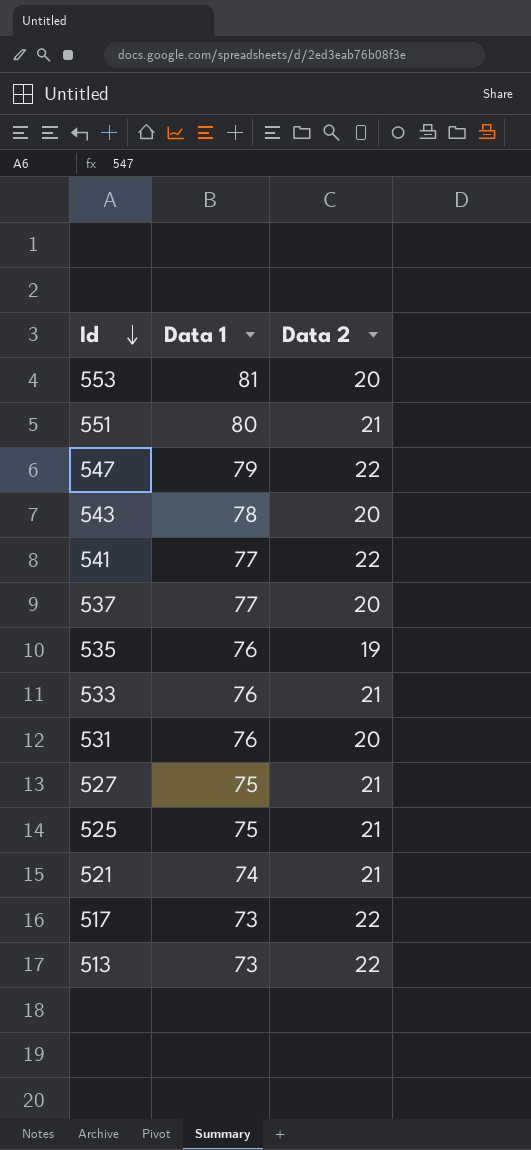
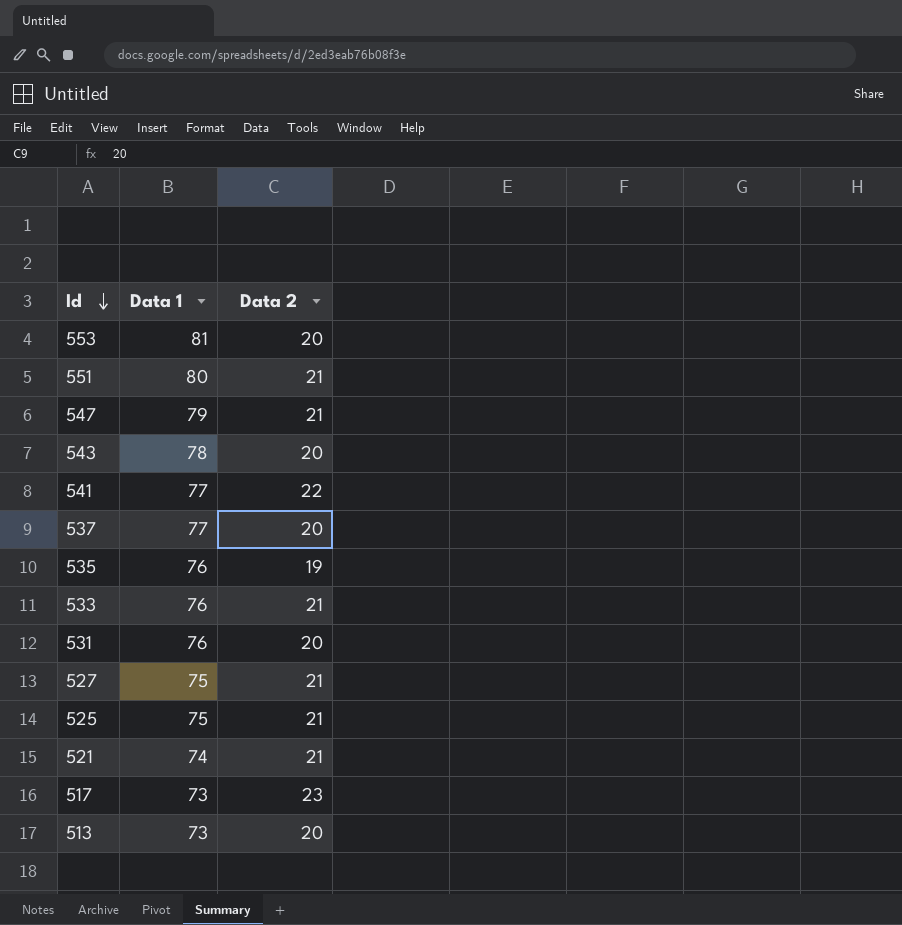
547 | Data 2: 22 -> 21
517 | Data 2: 22 -> 23
513 | Data 2: 22 -> 20

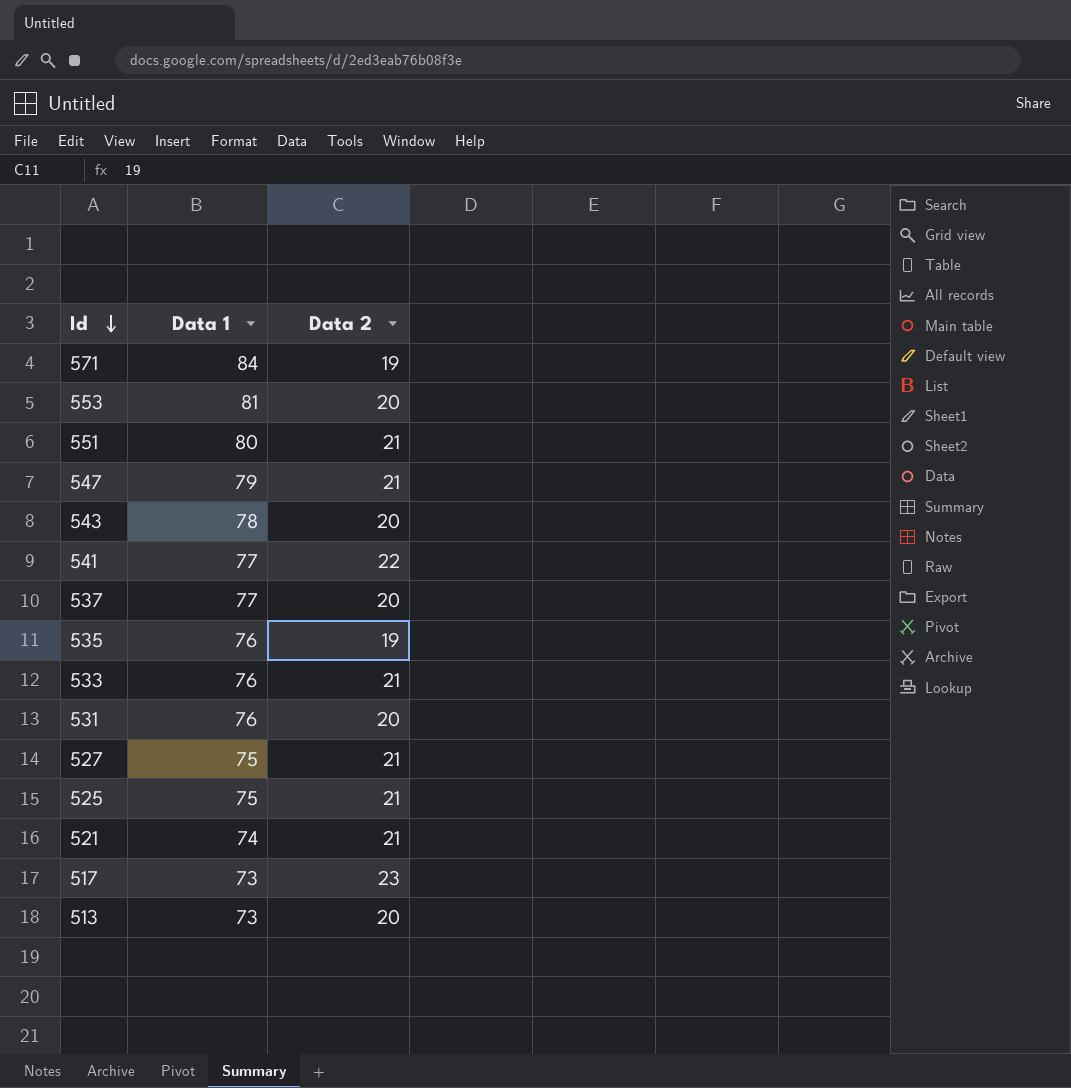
row 571: none -> 84 | 19

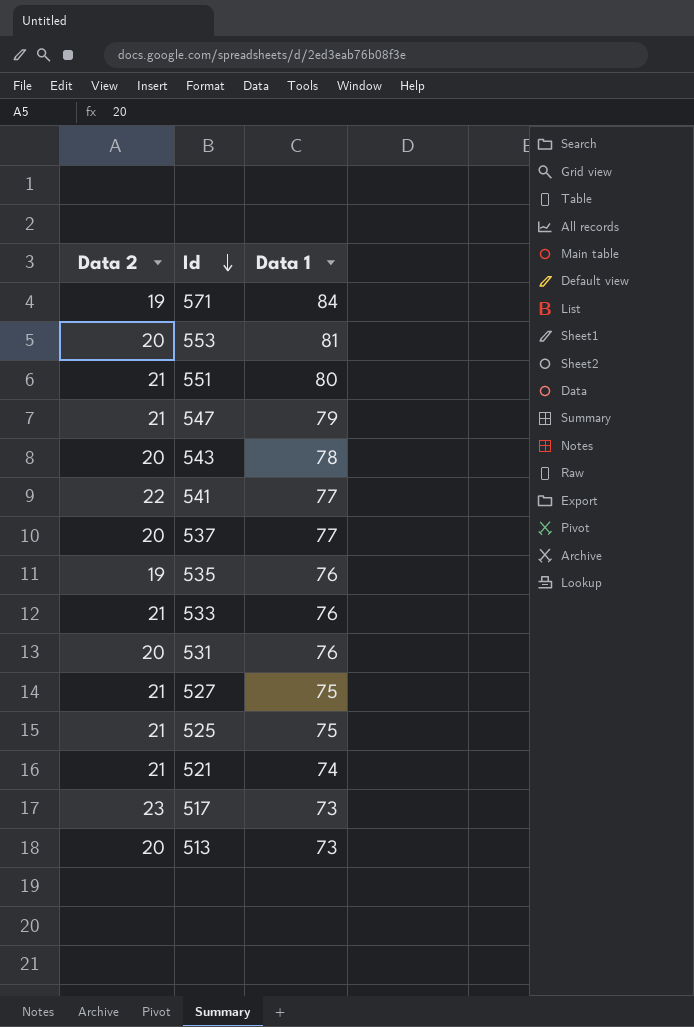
column Data 2 | position: 3 -> 1

